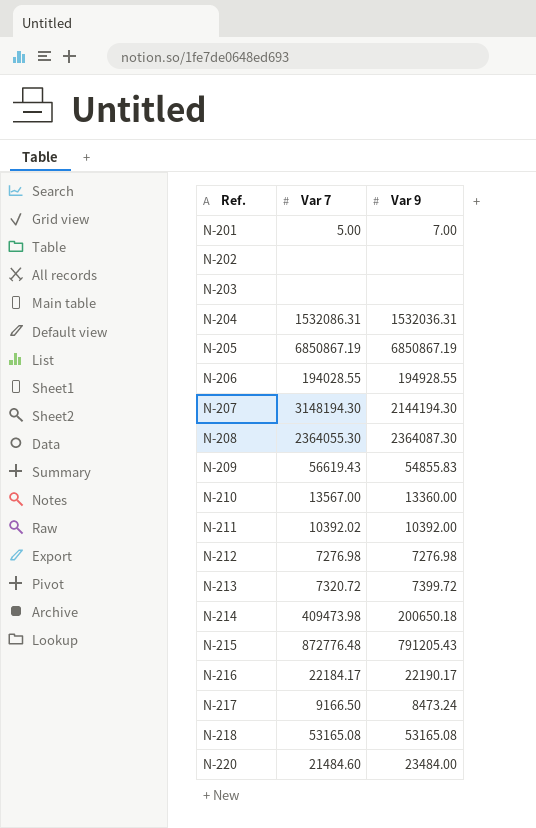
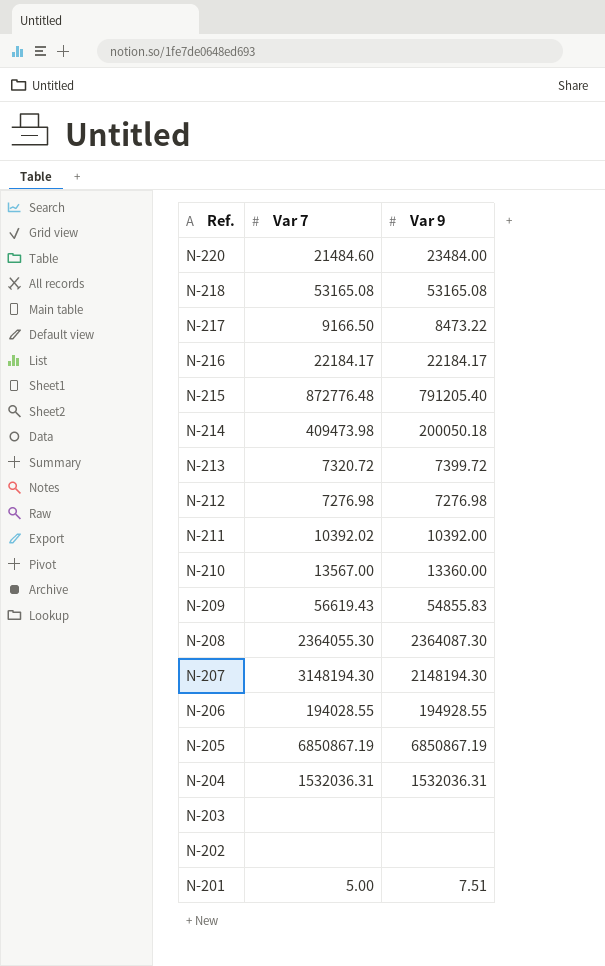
row order: Ref. ascending -> Ref. descending
N-217 | Var 9: 8473.24 -> 8473.22
N-216 | Var 9: 22190.17 -> 22184.17
N-215 | Var 9: 791205.43 -> 791205.40
N-214 | Var 9: 200650.18 -> 200050.18
N-207 | Var 9: 2144194.30 -> 2148194.30
N-204 | Var 7: 1532086.31 -> 1532036.31
N-201 | Var 9: 7.00 -> 7.51

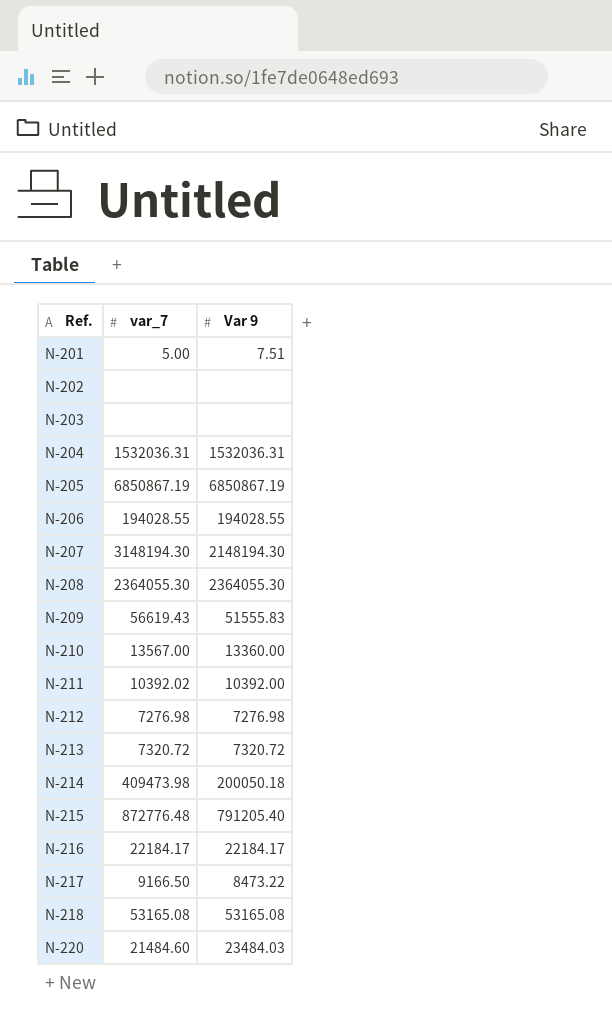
row order: Ref. descending -> Ref. ascending
column name: Var 7 -> var_7
N-206 | Var 9: 194928.55 -> 194028.55
N-208 | Var 9: 2364087.30 -> 2364055.30
N-209 | Var 9: 54855.83 -> 51555.83
N-213 | Var 9: 7399.72 -> 7320.72
N-220 | Var 9: 23484.00 -> 23484.03

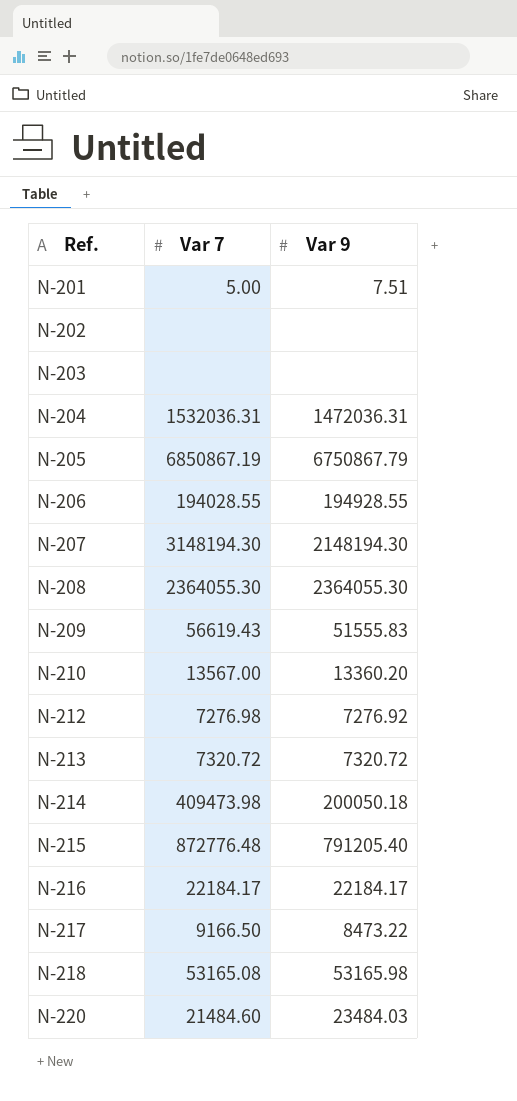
column name: var_7 -> Var 7
row N-211: 10392.02 | 10392.00 -> none
N-204 | Var 9: 1532036.31 -> 1472036.31
N-205 | Var 9: 6850867.19 -> 6750867.79
N-206 | Var 9: 194028.55 -> 194928.55
N-210 | Var 9: 13360.00 -> 13360.20
N-212 | Var 9: 7276.98 -> 7276.92
N-218 | Var 9: 53165.08 -> 53165.98

